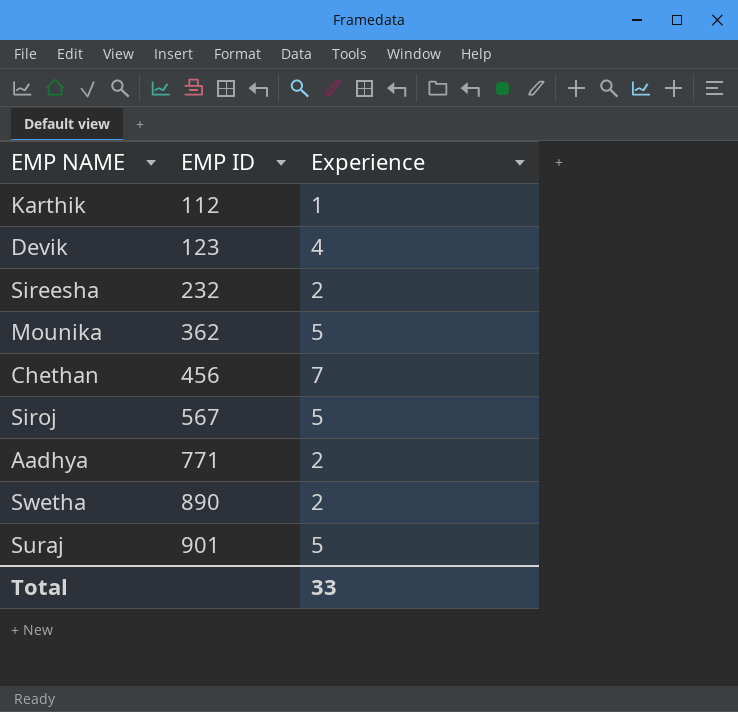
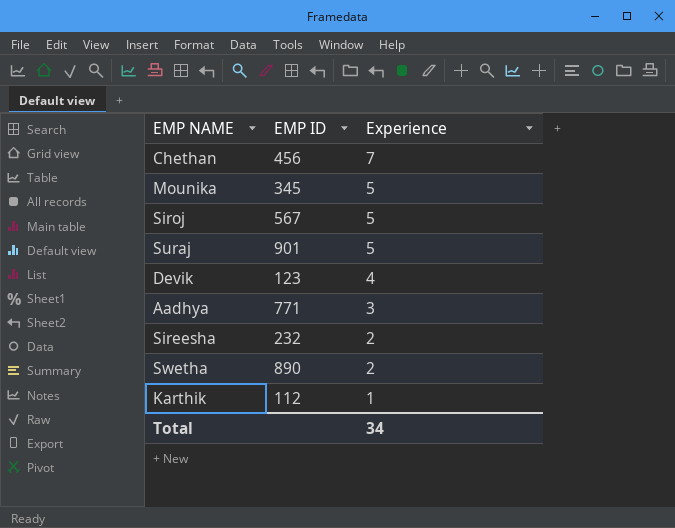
row order: EMP ID ascending -> Experience descending
Mounika | EMP ID: 362 -> 345
Aadhya | Experience: 2 -> 3
Total | Experience: 33 -> 34

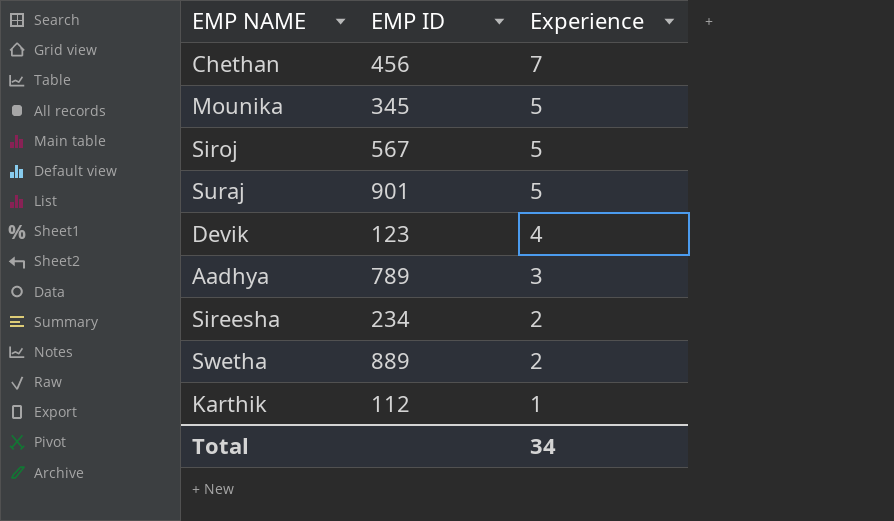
Aadhya | EMP ID: 771 -> 789
Sireesha | EMP ID: 232 -> 234
Swetha | EMP ID: 890 -> 889

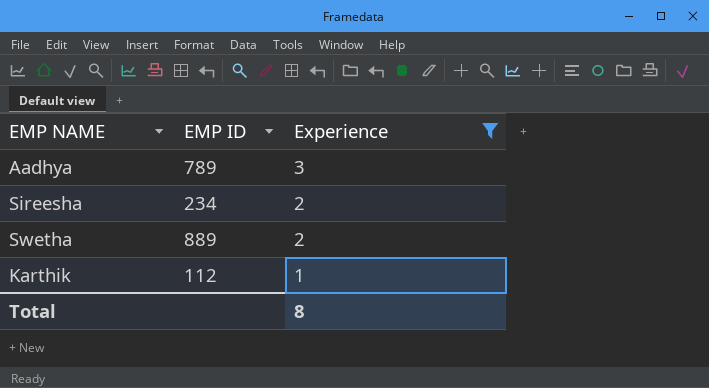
filter: none -> Experience <= 3
Total | Experience: 34 -> 8

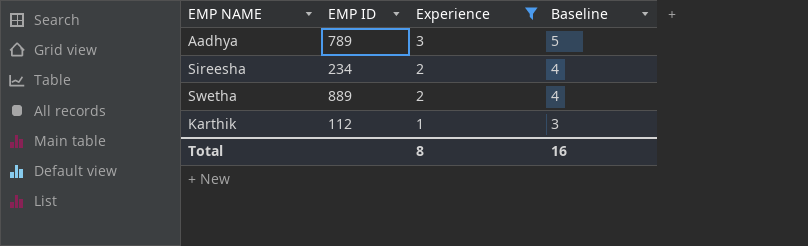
column Baseline | formula: none -> [Experience] + 2

